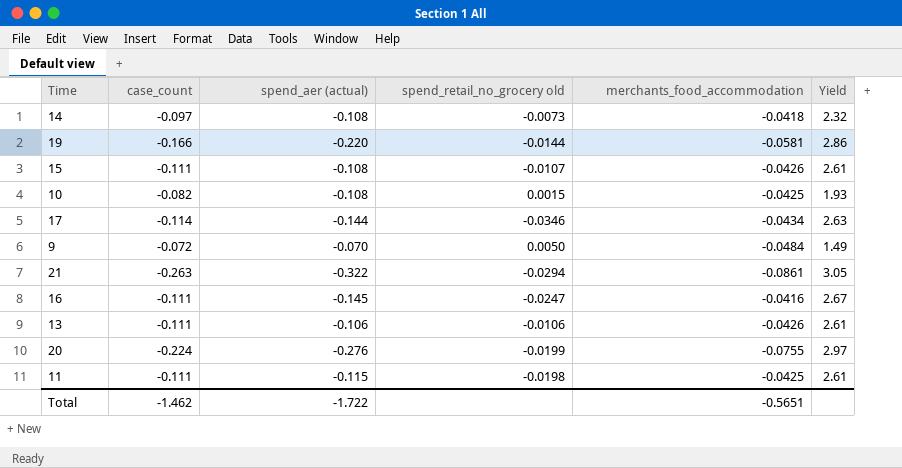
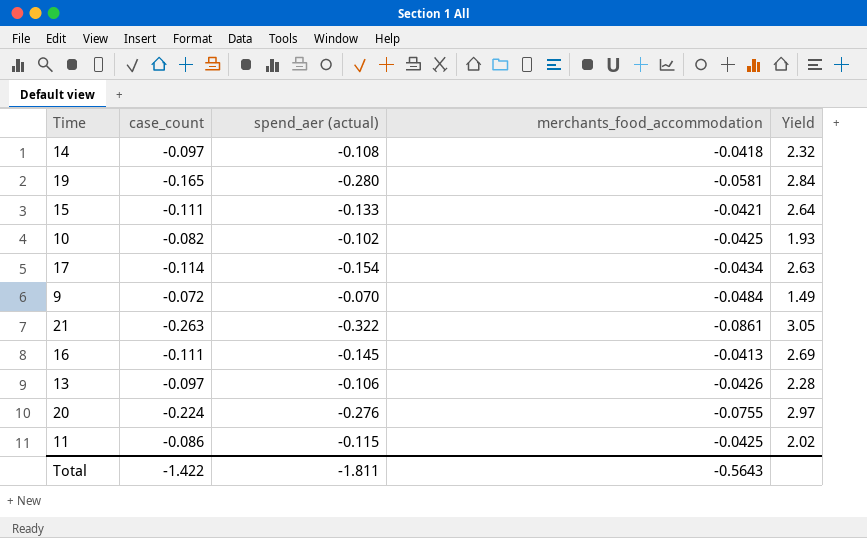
column spend_retail_no_grocery old | position: 4 -> none
19 | case_count: -0.166 -> -0.165
19 | spend_aer (actual): -0.220 -> -0.280
19 | Yield: 2.86 -> 2.84
15 | spend_aer (actual): -0.108 -> -0.133
15 | merchants_food_accommodation: -0.0426 -> -0.0421
15 | Yield: 2.61 -> 2.64
10 | spend_aer (actual): -0.108 -> -0.102
17 | spend_aer (actual): -0.144 -> -0.154
16 | merchants_food_accommodation: -0.0416 -> -0.0413
16 | Yield: 2.67 -> 2.69
13 | case_count: -0.111 -> -0.097
13 | Yield: 2.61 -> 2.28
11 | case_count: -0.111 -> -0.086
11 | Yield: 2.61 -> 2.02
Total | case_count: -1.462 -> -1.422
Total | spend_aer (actual): -1.722 -> -1.811
Total | merchants_food_accommodation: -0.5651 -> -0.5643

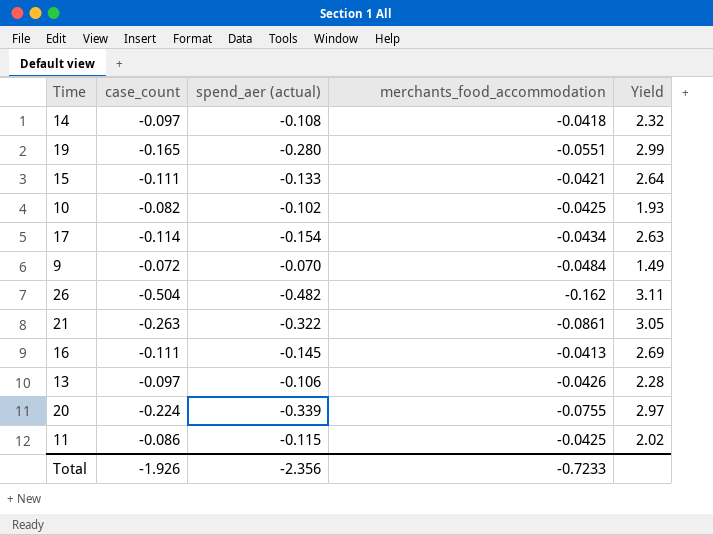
19 | merchants_food_accommodation: -0.0581 -> -0.0551
19 | Yield: 2.84 -> 2.99
row 26: none -> -0.504 | -0.482 | -0.162 | 3.11
20 | spend_aer (actual): -0.276 -> -0.339
Total | case_count: -1.422 -> -1.926
Total | spend_aer (actual): -1.811 -> -2.356
Total | merchants_food_accommodation: -0.5643 -> -0.7233

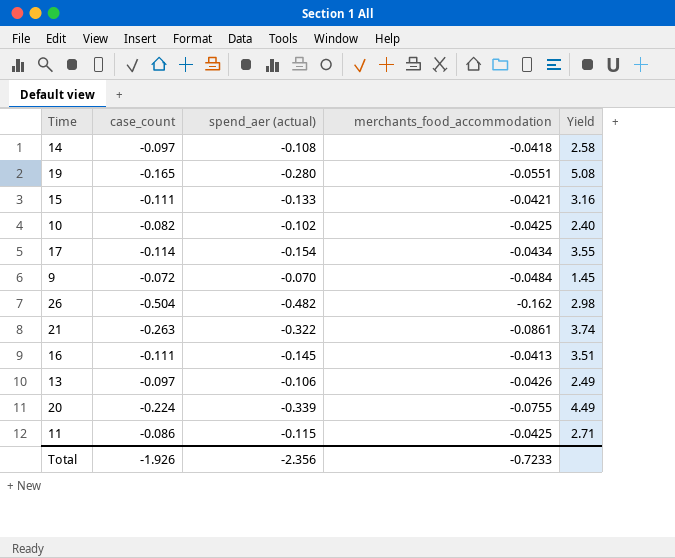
column Yield | formula: [case_count] / [merchants_food_accommodation] -> [spend_aer (actual)] / [merchants_food_accommodation]

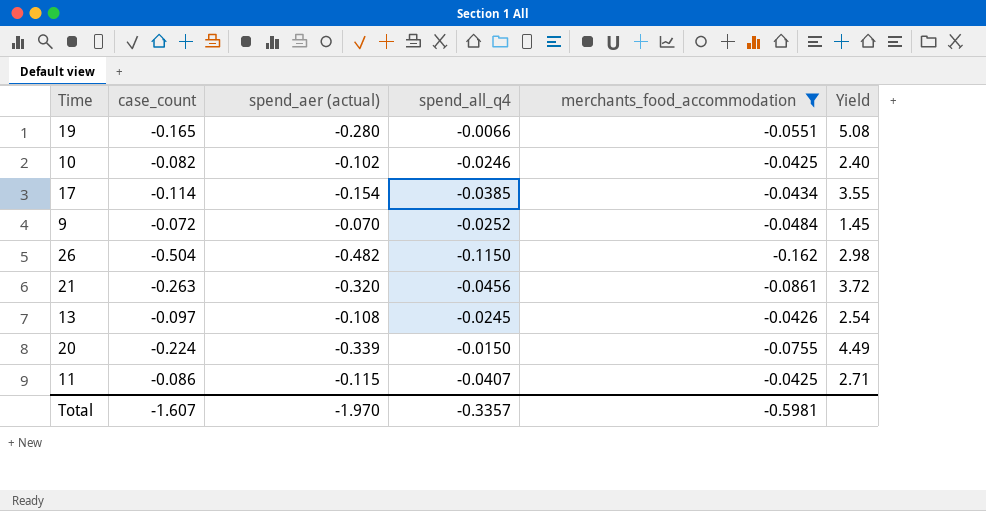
filter: none -> merchants_food_accommodation <= -0.0425
column spend_all_q4 | position: none -> 4
21 | spend_aer (actual): -0.322 -> -0.320
21 | Yield: 3.74 -> 3.72
13 | spend_aer (actual): -0.106 -> -0.108
13 | Yield: 2.49 -> 2.54
Total | case_count: -1.926 -> -1.607
Total | spend_aer (actual): -2.356 -> -1.970
Total | merchants_food_accommodation: -0.7233 -> -0.5981

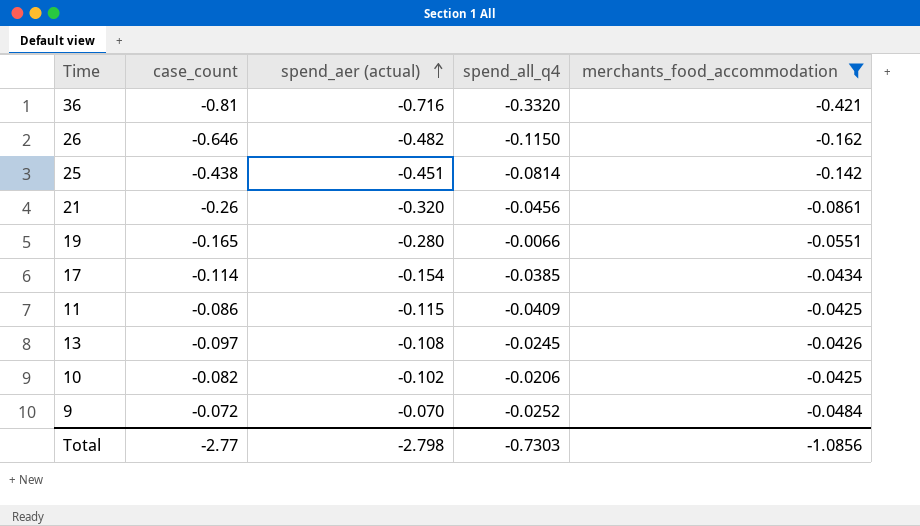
row order: none -> spend_aer (actual) ascending
column Yield | formula: [spend_aer (actual)] / [merchants_food_accommodation] -> none
row 20: -0.224 | -0.339 | -0.0150 | -0.0755 | 4.49 -> none
row 36: none -> -0.81 | -0.716 | -0.3320 | -0.421
26 | case_count: -0.504 -> -0.646
row 25: none -> -0.438 | -0.451 | -0.0814 | -0.142
21 | case_count: -0.263 -> -0.26
11 | spend_all_q4: -0.0407 -> -0.0409
10 | spend_all_q4: -0.0246 -> -0.0206
Total | case_count: -1.607 -> -2.77
Total | spend_aer (actual): -1.970 -> -2.798
Total | spend_all_q4: -0.3357 -> -0.7303
Total | merchants_food_accommodation: -0.5981 -> -1.0856

